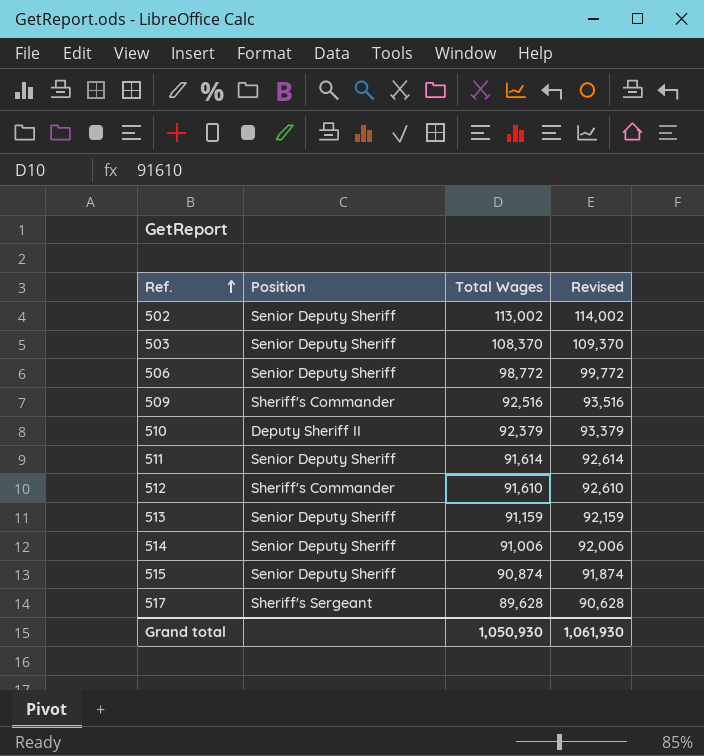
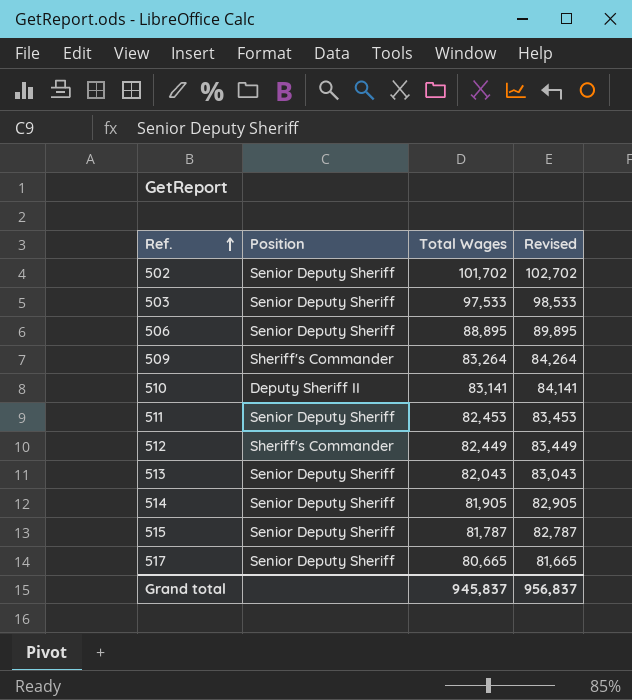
502 | Total Wages: 113,002 -> 101,702
502 | Revised: 114,002 -> 102,702
503 | Total Wages: 108,370 -> 97,533
503 | Revised: 109,370 -> 98,533
506 | Total Wages: 98,772 -> 88,895
506 | Revised: 99,772 -> 89,895
509 | Total Wages: 92,516 -> 83,264
509 | Revised: 93,516 -> 84,264
510 | Total Wages: 92,379 -> 83,141
510 | Revised: 93,379 -> 84,141
511 | Total Wages: 91,614 -> 82,453
511 | Revised: 92,614 -> 83,453
512 | Total Wages: 91,610 -> 82,449
512 | Revised: 92,610 -> 83,449
513 | Total Wages: 91,159 -> 82,043
513 | Revised: 92,159 -> 83,043
514 | Total Wages: 91,006 -> 81,905
514 | Revised: 92,006 -> 82,905
515 | Total Wages: 90,874 -> 81,787
515 | Revised: 91,874 -> 82,787
517 | Position: Sheriff's Sergeant -> Senior Deputy Sheriff
517 | Total Wages: 89,628 -> 80,665
517 | Revised: 90,628 -> 81,665
Grand total | Total Wages: 1,050,930 -> 945,837
Grand total | Revised: 1,061,930 -> 956,837

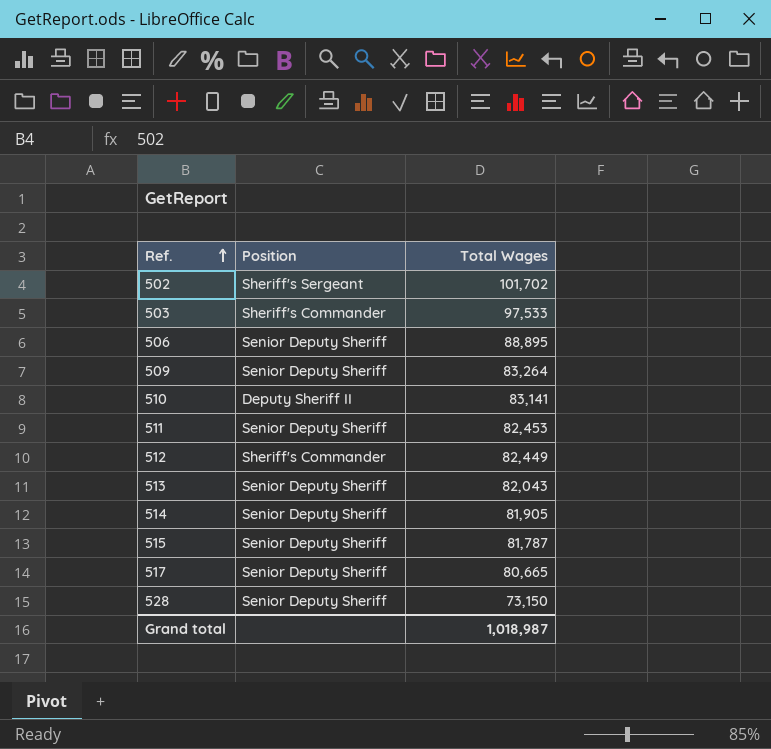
column Revised | formula: [Total Wages] + 1000 -> none
502 | Position: Senior Deputy Sheriff -> Sheriff's Sergeant
503 | Position: Senior Deputy Sheriff -> Sheriff's Commander
509 | Position: Sheriff's Commander -> Senior Deputy Sheriff
row 528: none -> Senior Deputy Sheriff | 73,150
Grand total | Total Wages: 945,837 -> 1,018,987

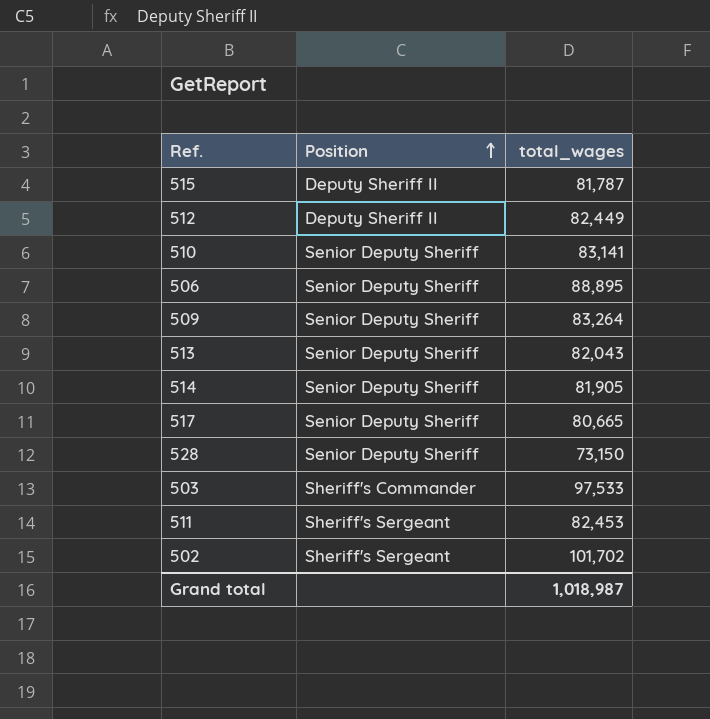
row order: Ref. ascending -> Position ascending
column name: Total Wages -> total_wages
515 | Position: Senior Deputy Sheriff -> Deputy Sheriff II
512 | Position: Sheriff's Commander -> Deputy Sheriff II
510 | Position: Deputy Sheriff II -> Senior Deputy Sheriff
511 | Position: Senior Deputy Sheriff -> Sheriff's Sergeant

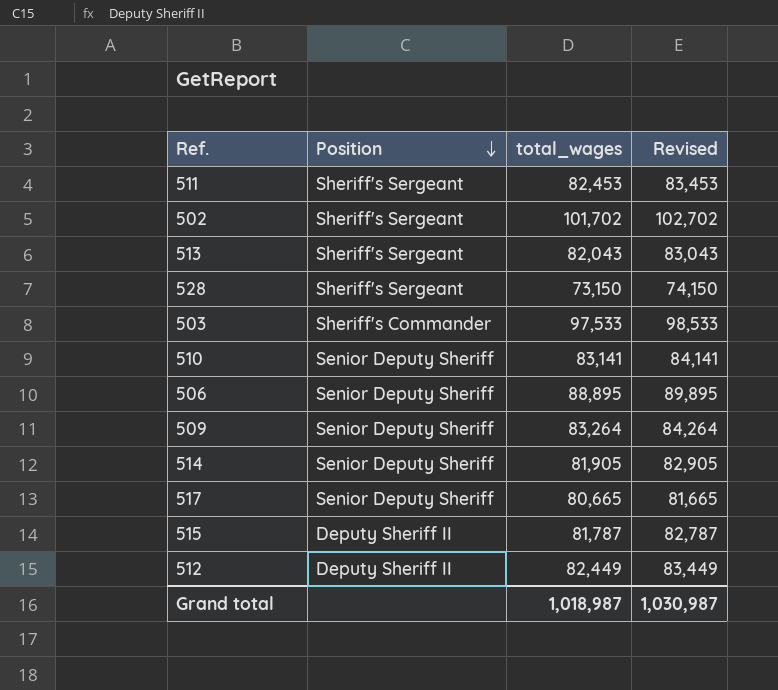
row order: Position ascending -> Position descending
column Revised | formula: none -> [total_wages] + 1000
513 | Position: Senior Deputy Sheriff -> Sheriff's Sergeant
528 | Position: Senior Deputy Sheriff -> Sheriff's Sergeant

